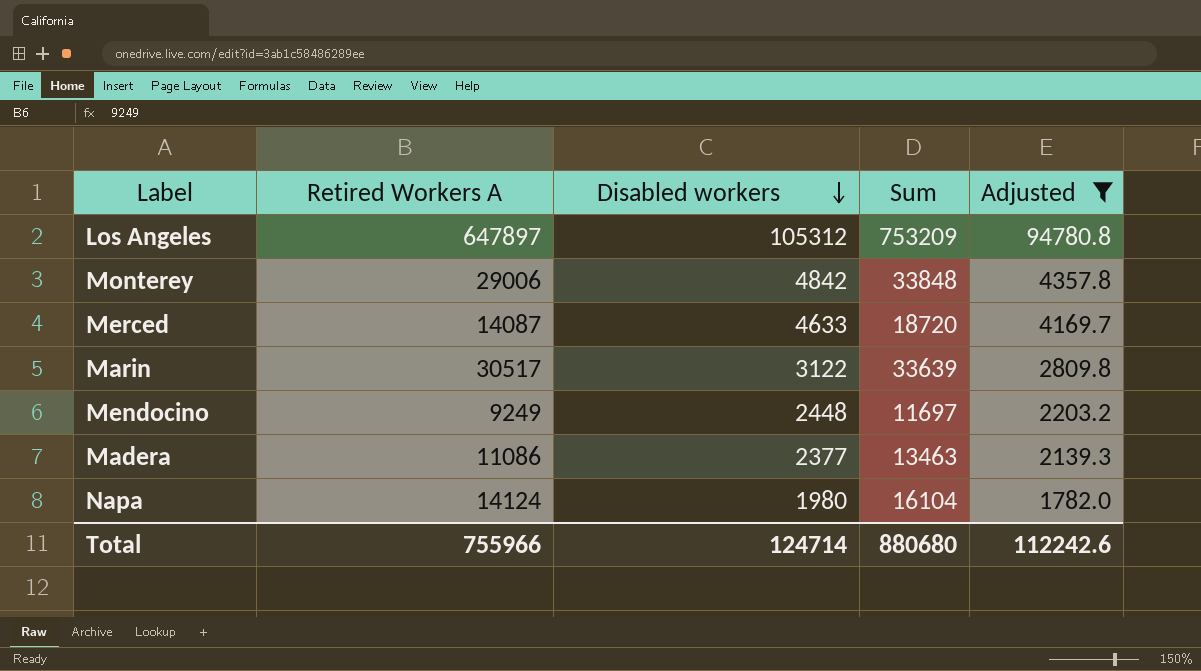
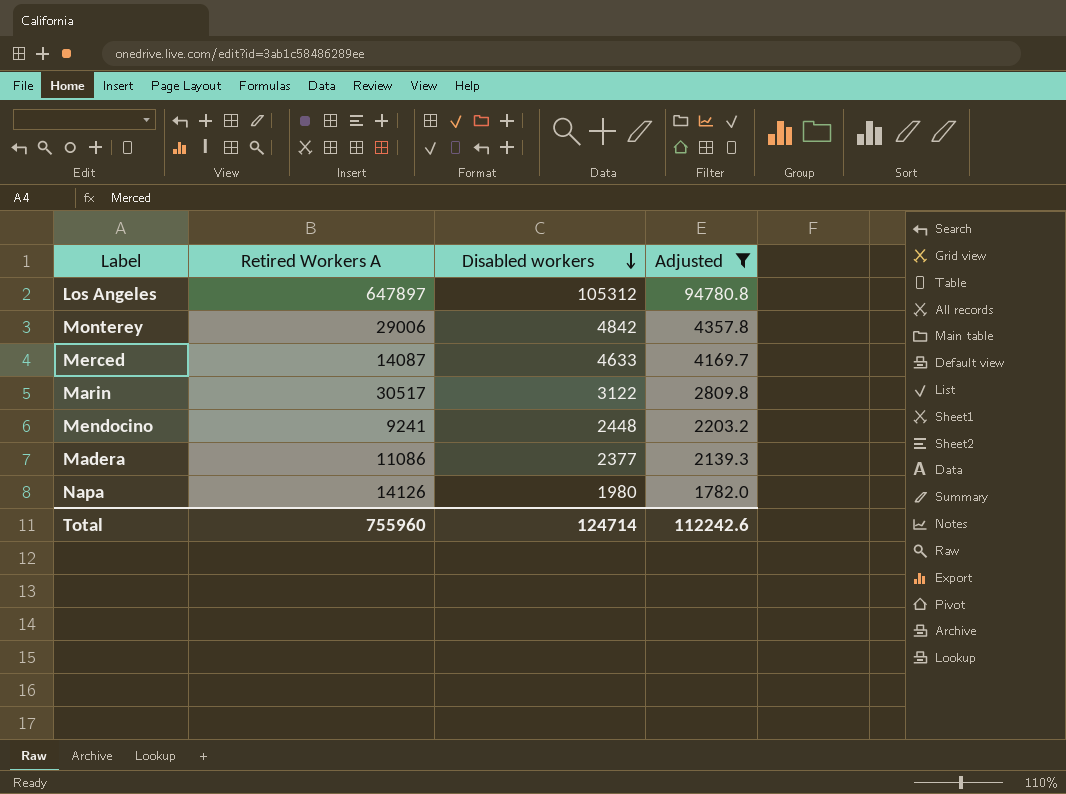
column Sum | formula: [Retired Workers A] + [Disabled workers] -> none
Mendocino | Retired Workers A: 9249 -> 9241
Napa | Retired Workers A: 14124 -> 14126
Total | Retired Workers A: 755966 -> 755960

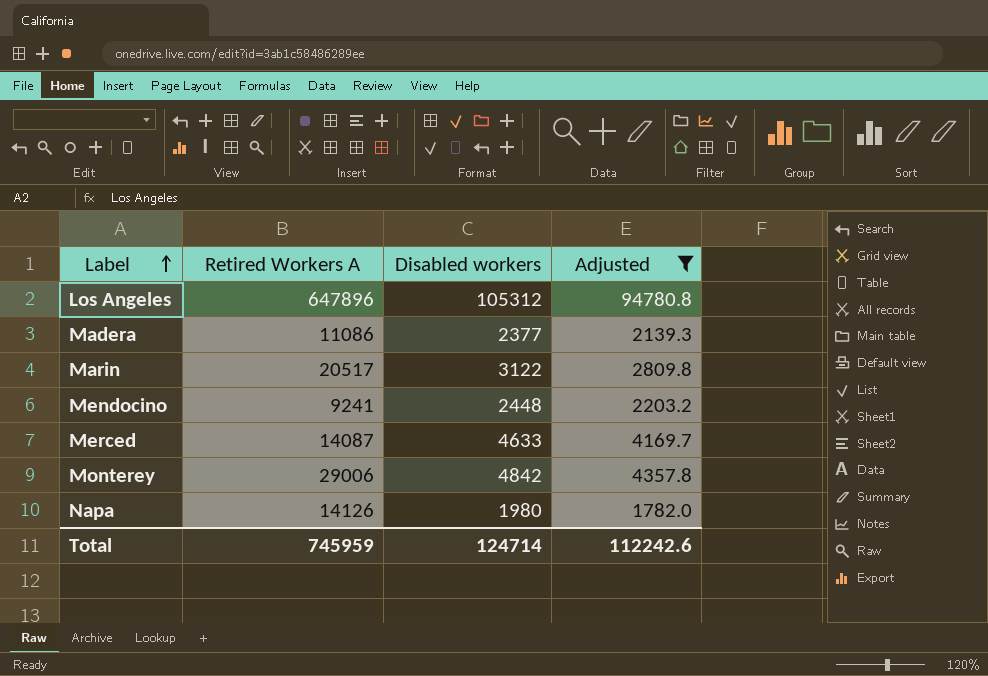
row order: Disabled workers descending -> Label ascending
Los Angeles | Retired Workers A: 647897 -> 647896
Marin | Retired Workers A: 30517 -> 20517
Total | Retired Workers A: 755960 -> 745959

